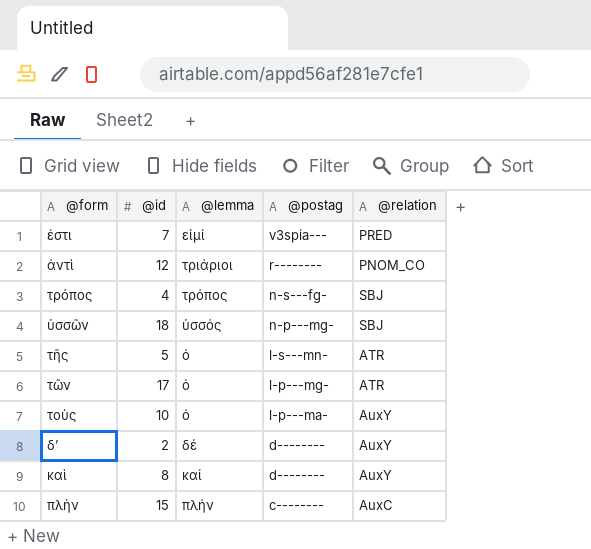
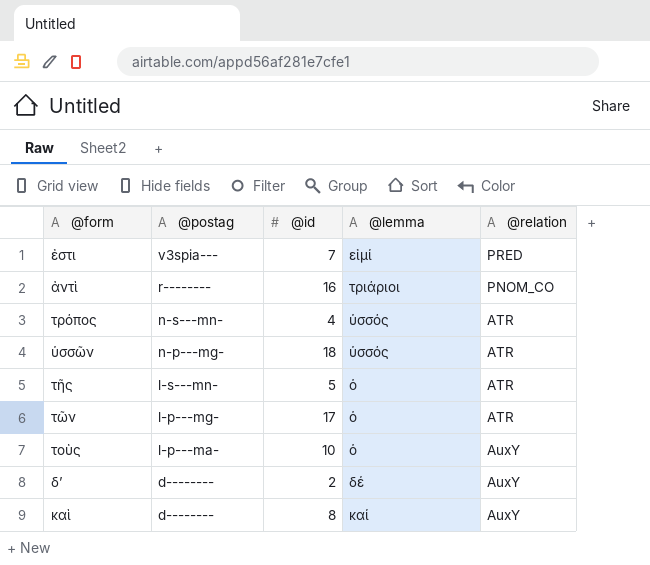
column @postag | position: 4 -> 2
row πλὴν: 15 | πλήν | c-------- | AuxC -> none
ἀντὶ | @id: 12 -> 16
τρόπος | @postag: n-s---fg- -> n-s---mn-
τρόπος | @lemma: τρόπος -> ὑσσός
τρόπος | @relation: SBJ -> ATR
ὑσσῶν | @relation: SBJ -> ATR

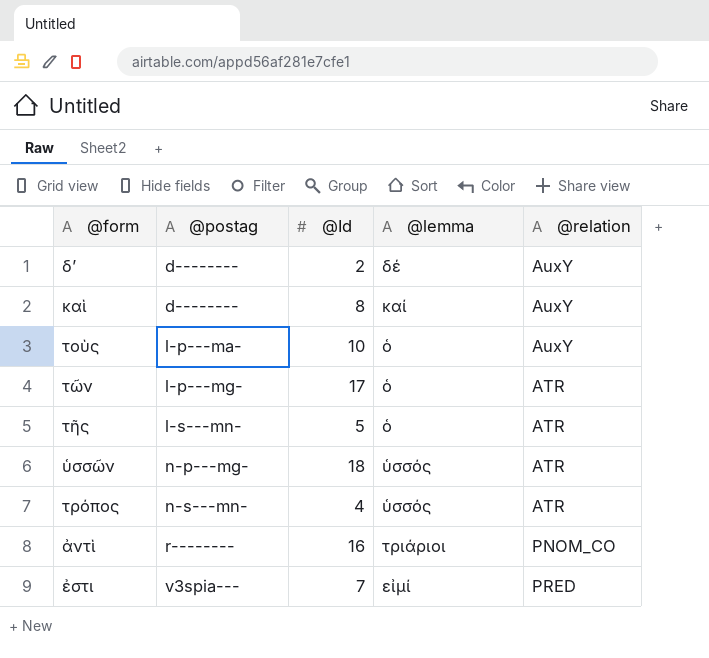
row order: @postag descending -> @postag ascending
column name: @id -> @Id

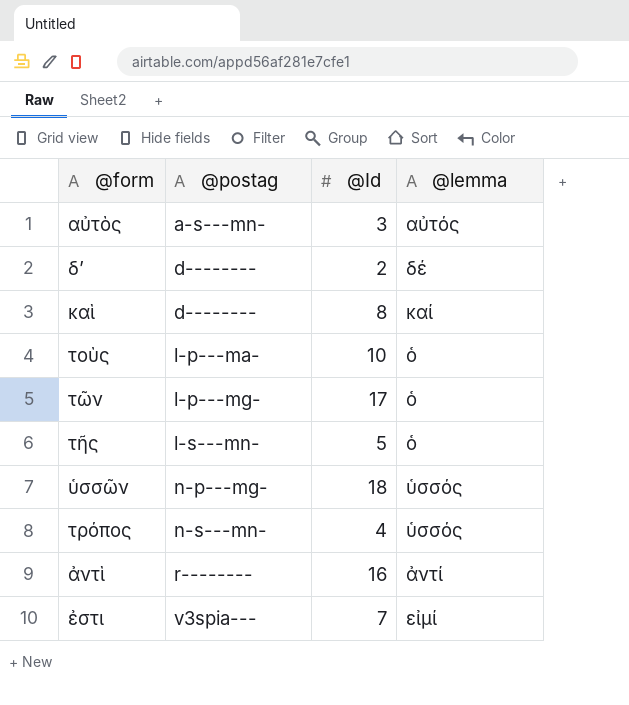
column @relation | position: 5 -> none
row αὐτὸς: none -> a-s---mn- | 3 | αὐτός
ἀντὶ | @lemma: τριάριοι -> ἀντί

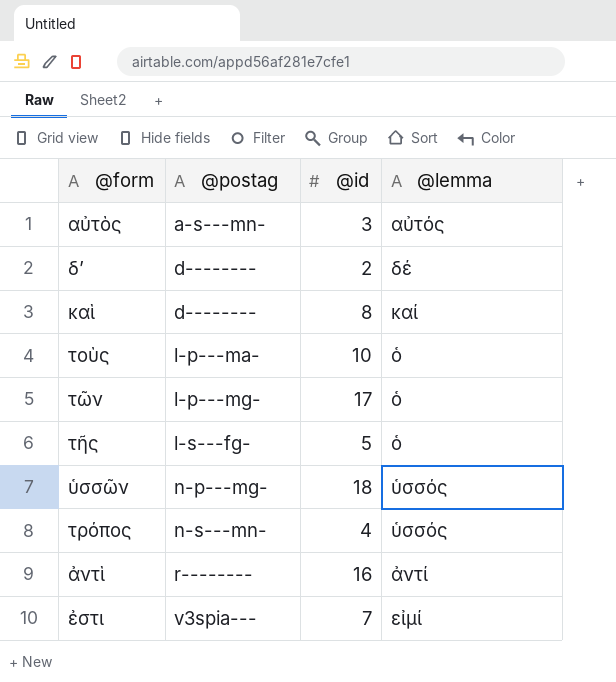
column name: @Id -> @id
τῆς | @postag: l-s---mn- -> l-s---fg-

